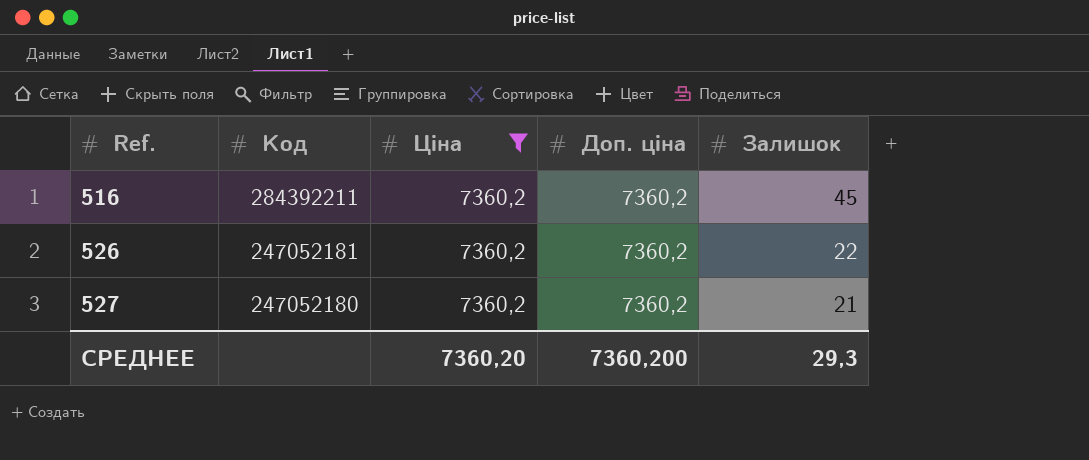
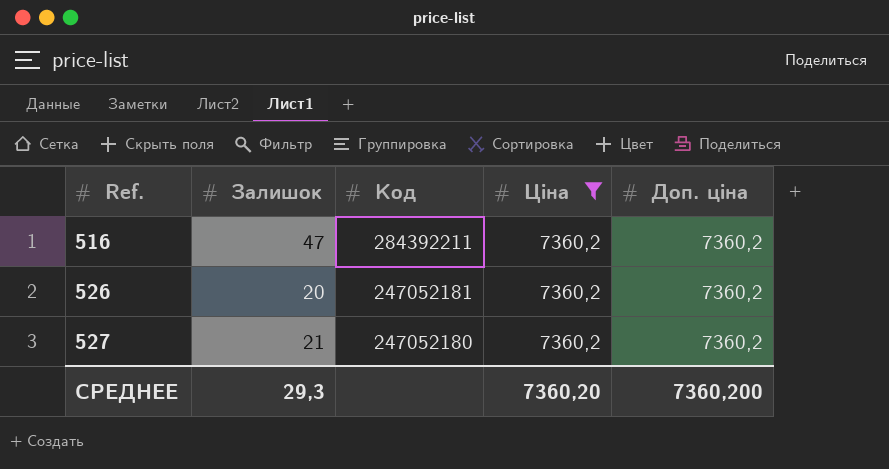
column Залишок | position: 5 -> 2
516 | Залишок: 45 -> 47
526 | Залишок: 22 -> 20

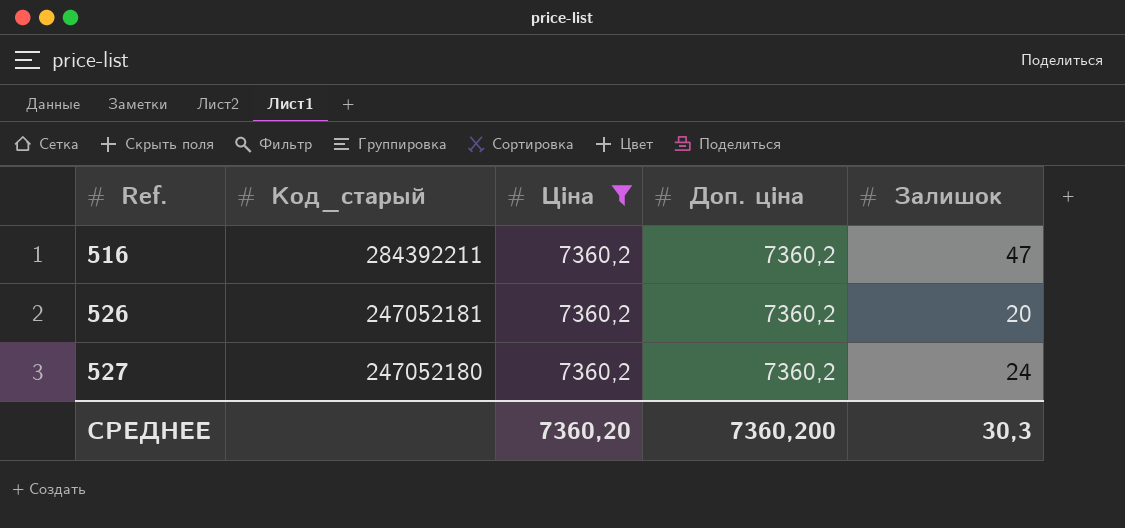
column name: Код -> Код_старый
column Залишок | position: 2 -> 5
527 | Залишок: 21 -> 24
СРЕДНЕЕ | Залишок: 29,3 -> 30,3

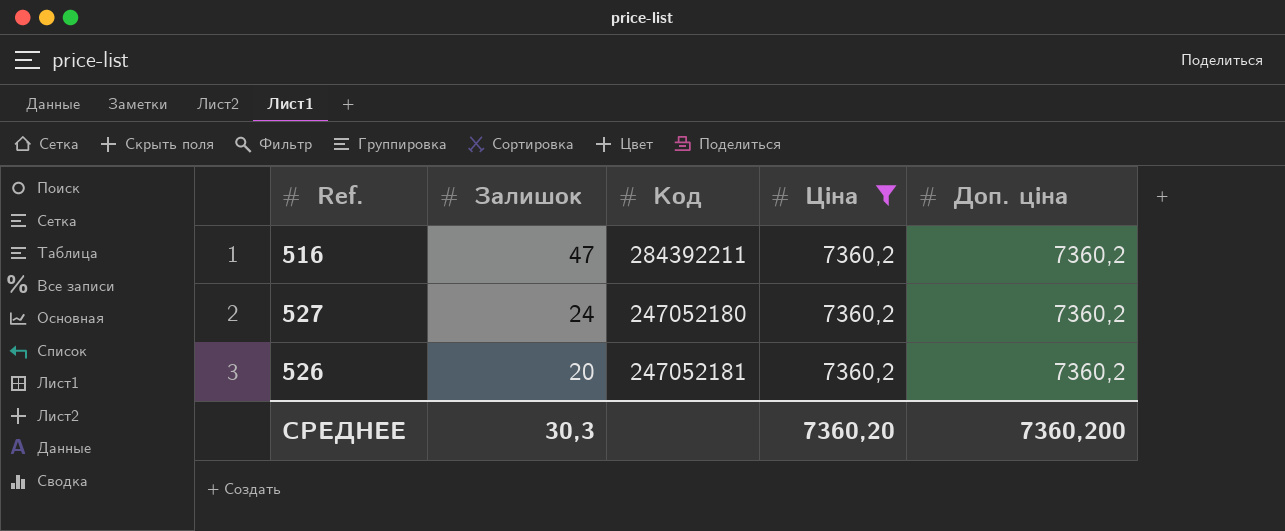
row order: Ref. ascending -> Залишок descending
column Залишок | position: 5 -> 2
column name: Код_старый -> Код

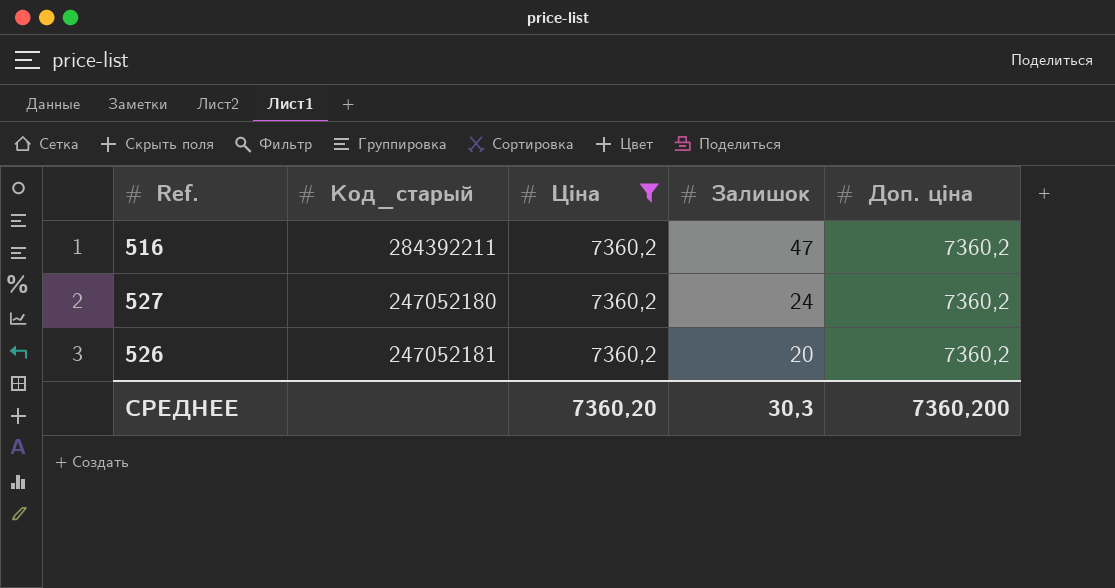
column name: Код -> Код_старый
column Залишок | position: 2 -> 4

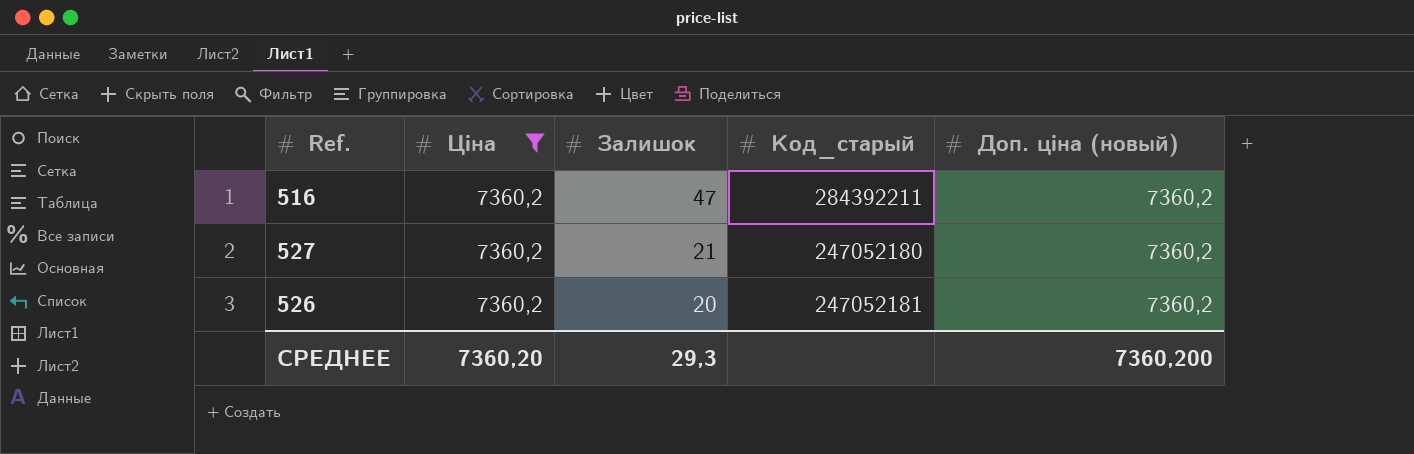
column Код_старый | position: 2 -> 4
column name: Доп. ціна -> Доп. ціна (новый)
527 | Залишок: 24 -> 21
СРЕДНЕЕ | Залишок: 30,3 -> 29,3

